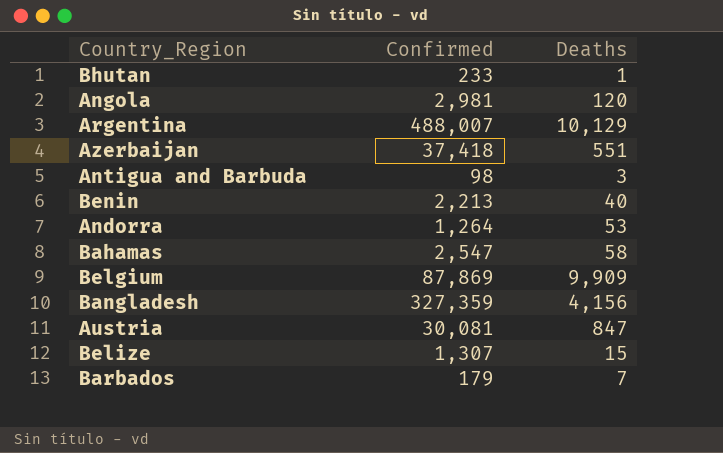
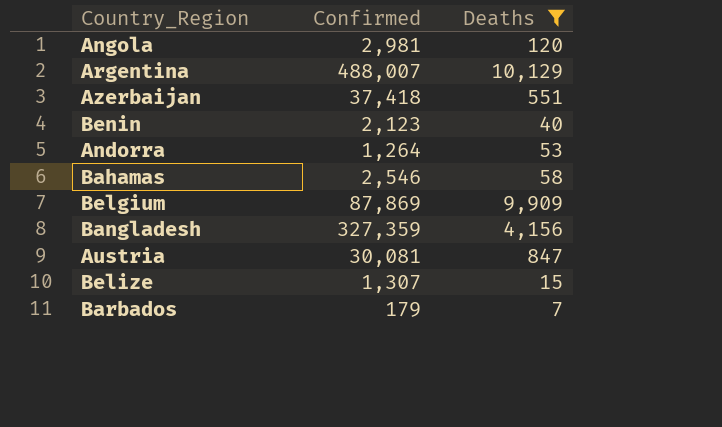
filter: none -> Deaths >= 7
Benin | Confirmed: 2,213 -> 2,123
Bahamas | Confirmed: 2,547 -> 2,546

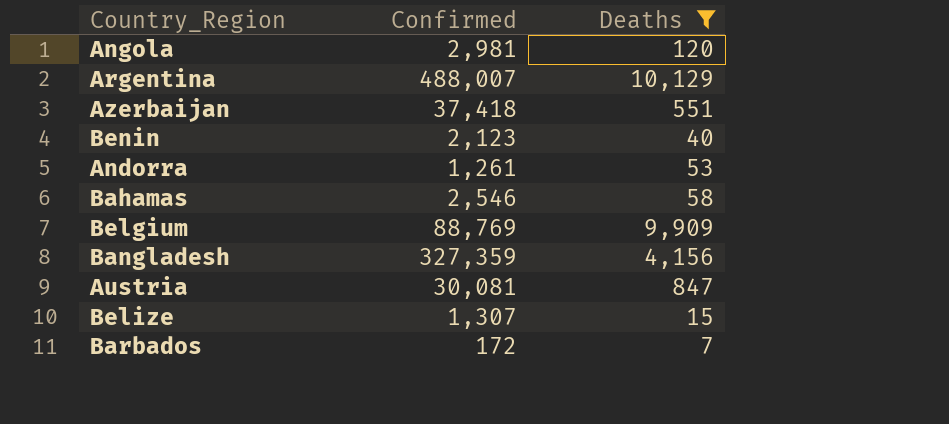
Andorra | Confirmed: 1,264 -> 1,261
Belgium | Confirmed: 87,869 -> 88,769
Barbados | Confirmed: 179 -> 172

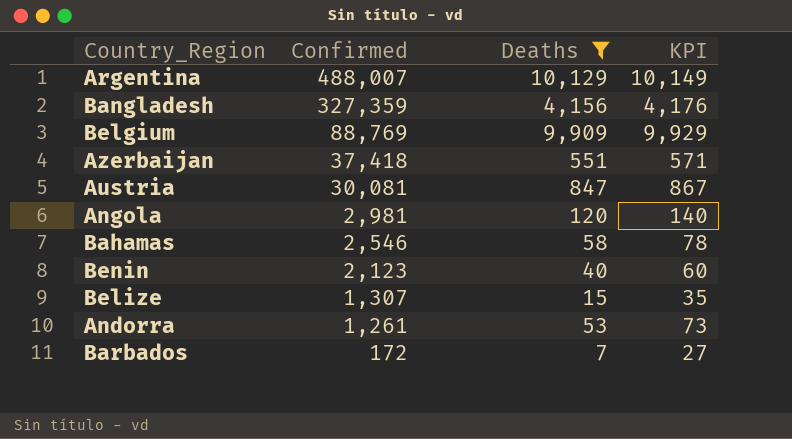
row order: none -> Confirmed descending
column KPI | formula: none -> [Deaths] + 20

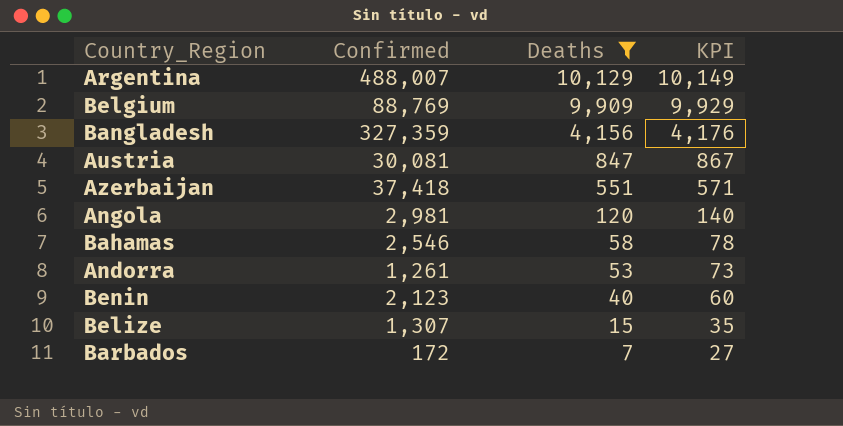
row order: Confirmed descending -> Deaths descending

